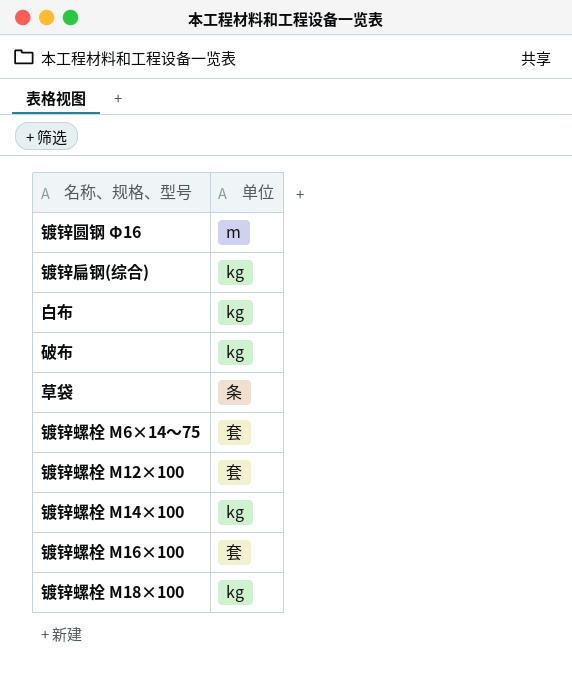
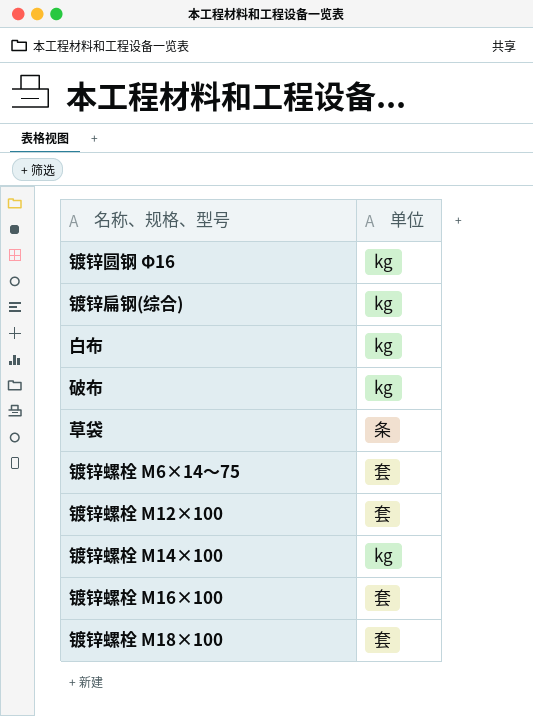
镀锌圆钢 Φ16 | 单位: m -> kg
镀锌螺栓 M18×100 | 单位: kg -> 套

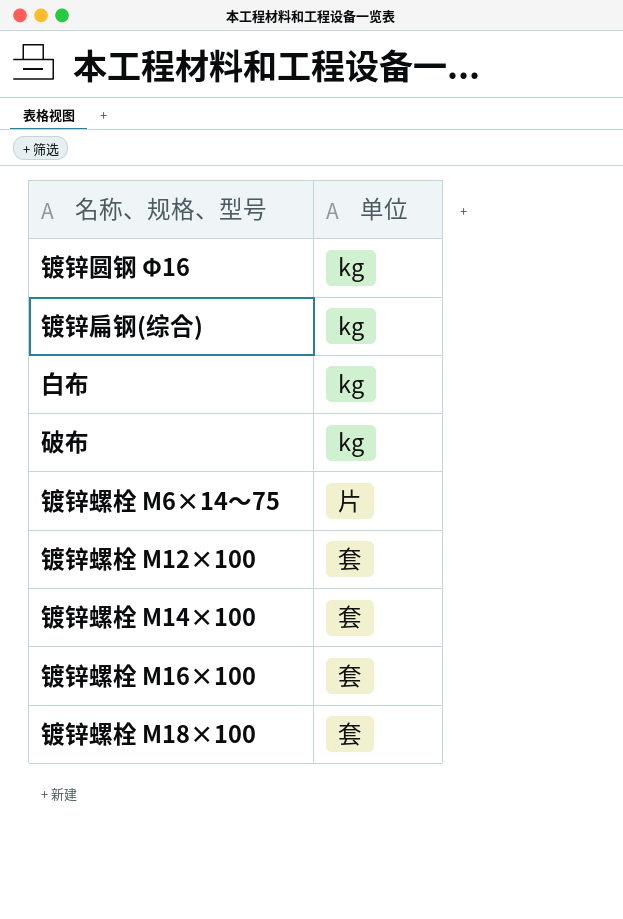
row 草袋: 条 -> none
镀锌螺栓 M6×14～75 | 单位: 套 -> 片
镀锌螺栓 M14×100 | 单位: kg -> 套

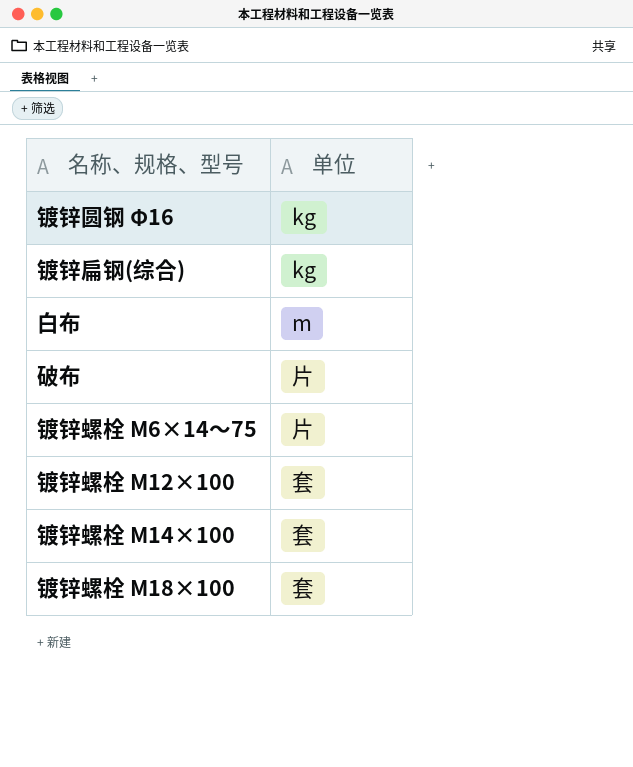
row 镀锌螺栓 M16×100: 套 -> none
白布 | 单位: kg -> m
破布 | 单位: kg -> 片

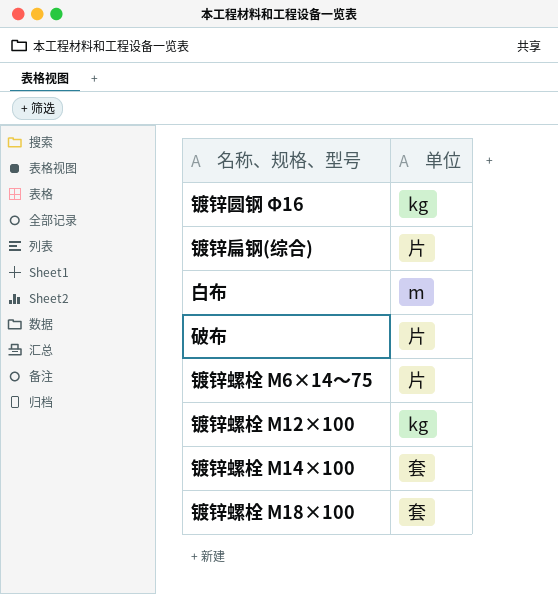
镀锌扁钢(综合) | 单位: kg -> 片
镀锌螺栓 M12×100 | 单位: 套 -> kg

